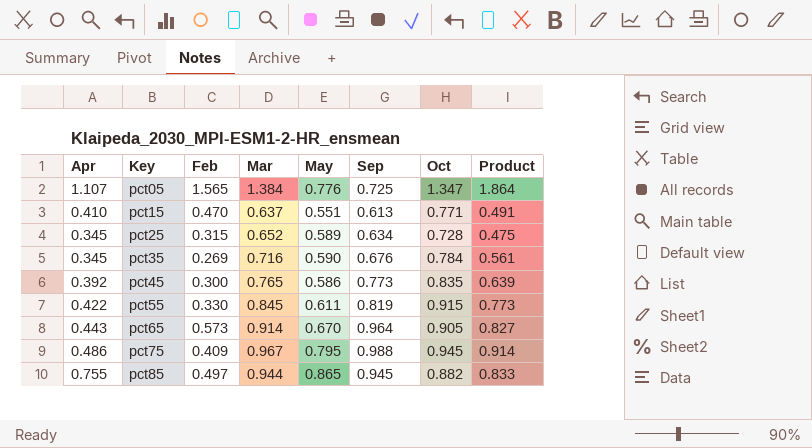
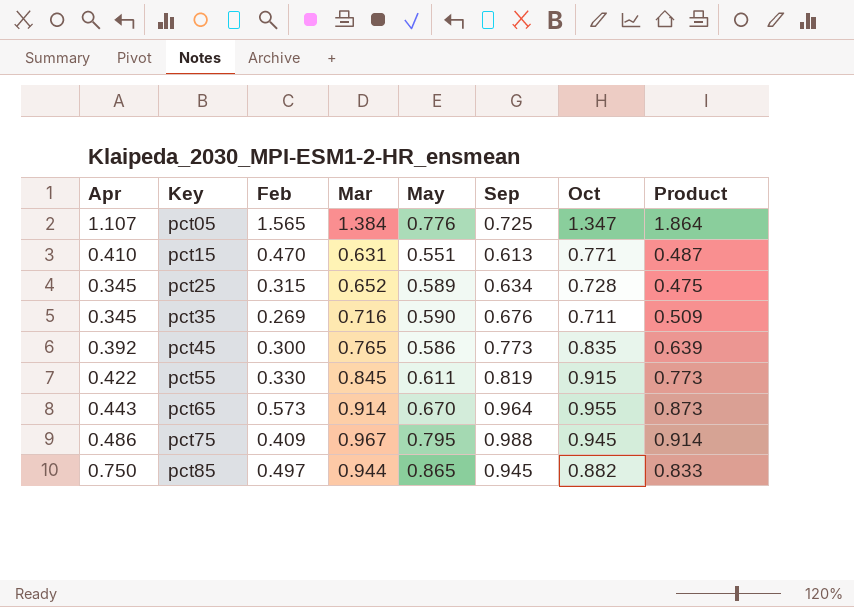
pct15 | Mar: 0.637 -> 0.631
pct15 | Product: 0.491 -> 0.487
pct35 | Oct: 0.784 -> 0.711
pct35 | Product: 0.561 -> 0.509
pct65 | Oct: 0.905 -> 0.955
pct65 | Product: 0.827 -> 0.873
pct85 | Apr: 0.755 -> 0.750

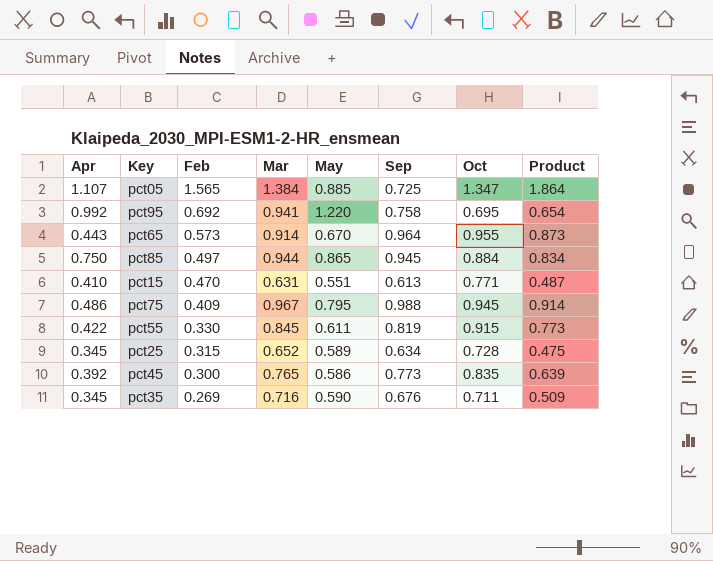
row order: Key ascending -> Feb descending
pct05 | May: 0.776 -> 0.885
row pct95: none -> 0.992 | 0.692 | 0.941 | 1.220 | 0.758 | 0.695 | 0.654
pct85 | Oct: 0.882 -> 0.884
pct85 | Product: 0.833 -> 0.834

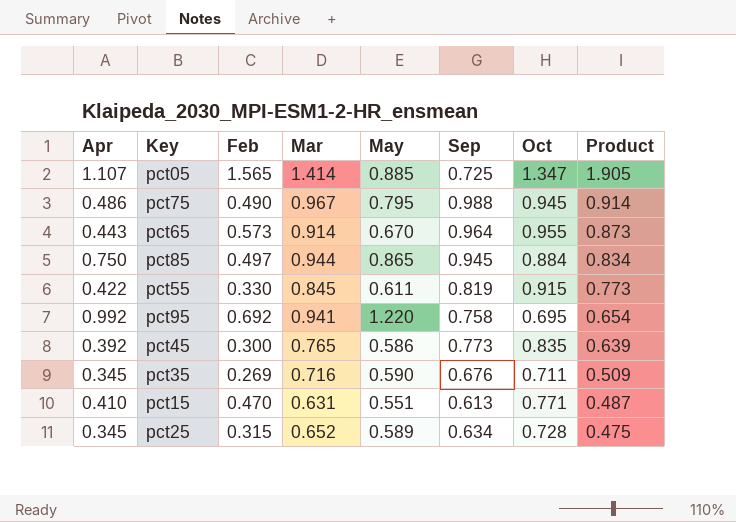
row order: Feb descending -> Product descending
pct05 | Mar: 1.384 -> 1.414
pct05 | Product: 1.864 -> 1.905
pct75 | Feb: 0.409 -> 0.490

